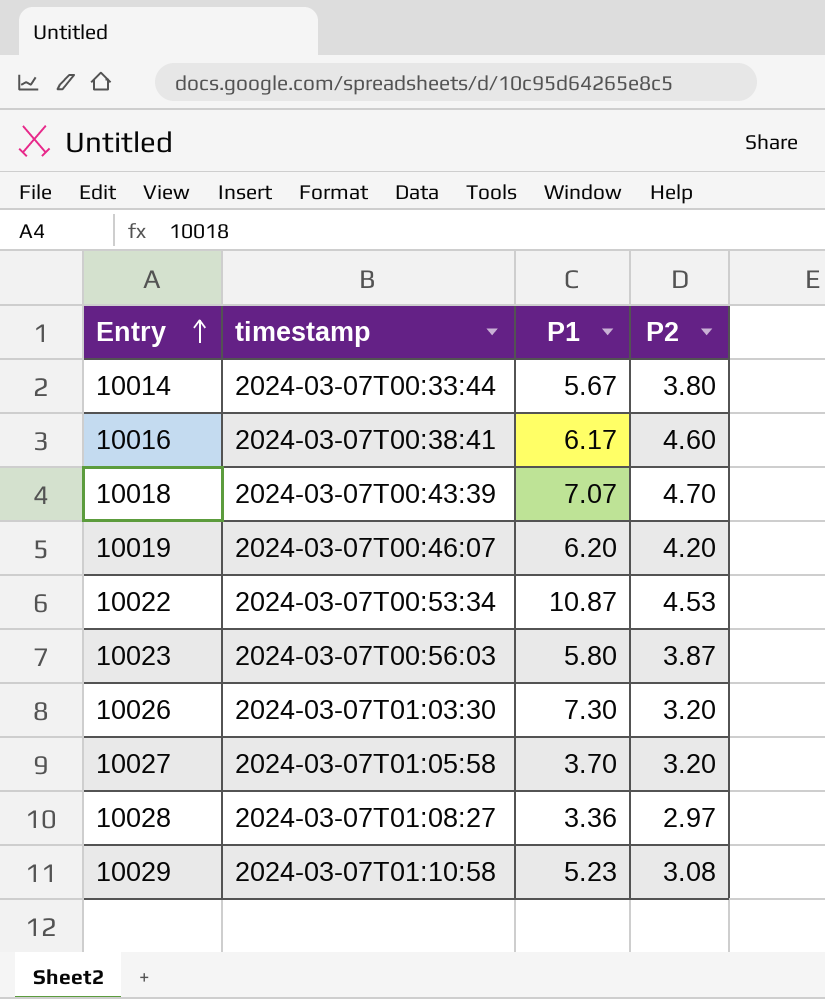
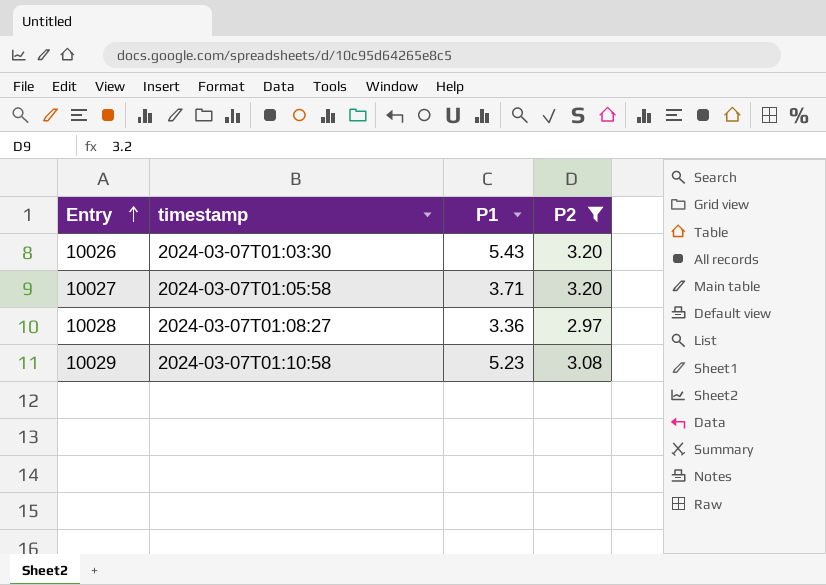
filter: none -> P2 <= 3.20
10026 | P1: 7.30 -> 5.43
10027 | P1: 3.70 -> 3.71

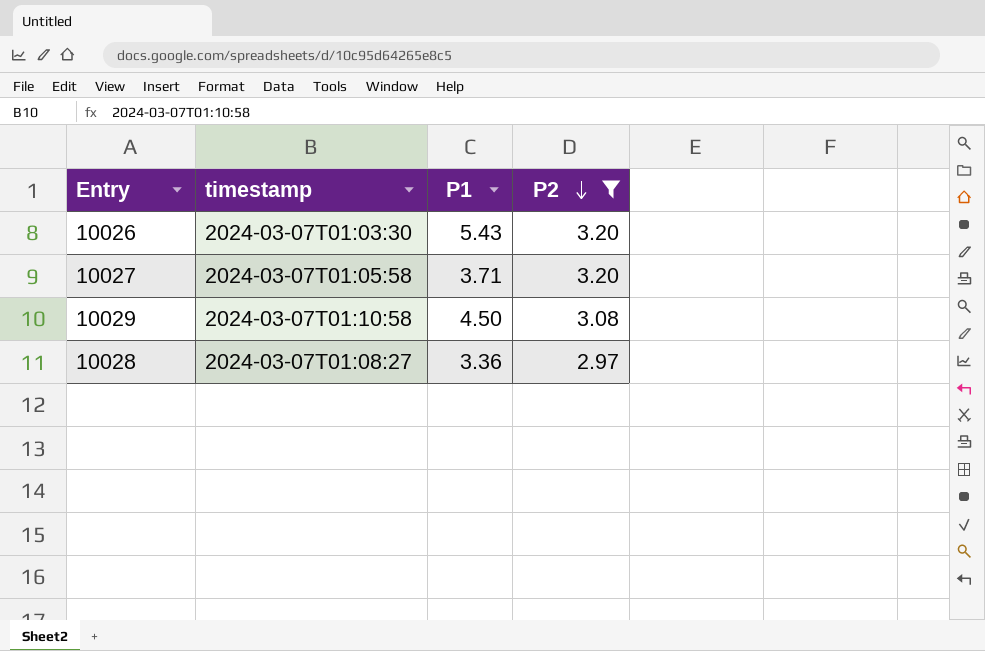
row order: Entry ascending -> P2 descending
10029 | P1: 5.23 -> 4.50

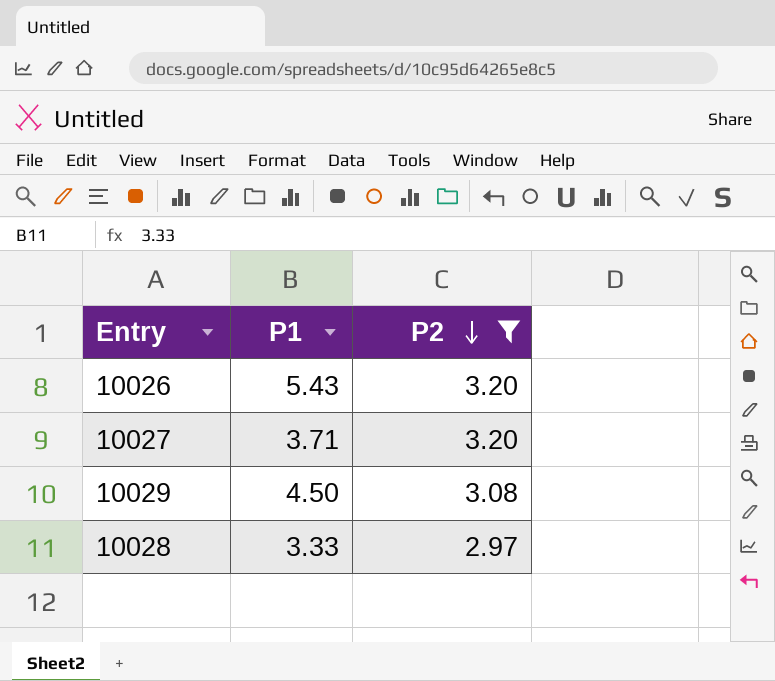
column timestamp | position: 2 -> none
10028 | P1: 3.36 -> 3.33

